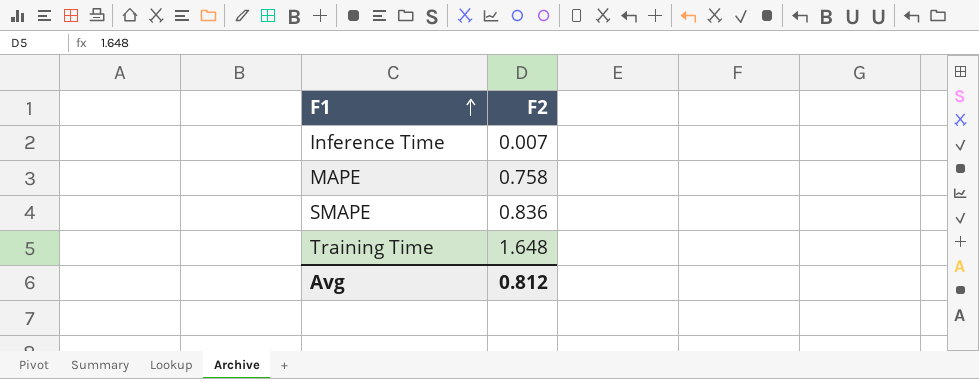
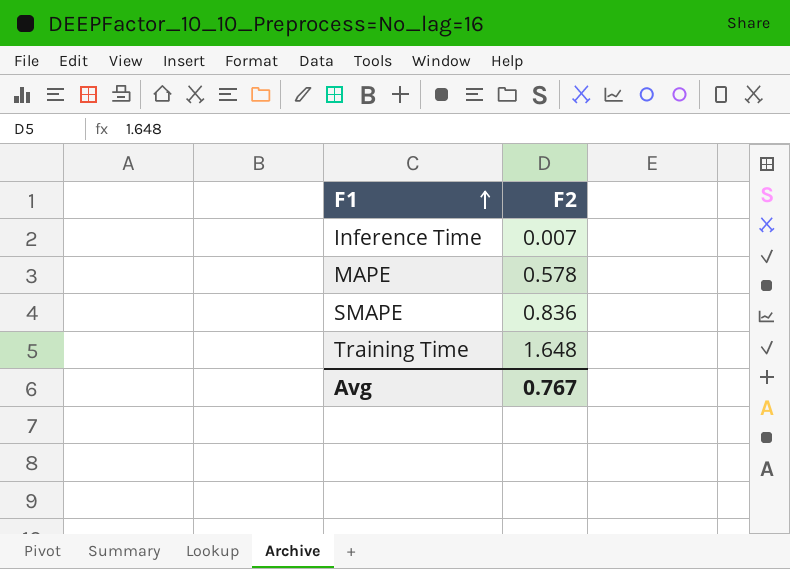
MAPE | F2: 0.758 -> 0.578
Avg | F2: 0.812 -> 0.767

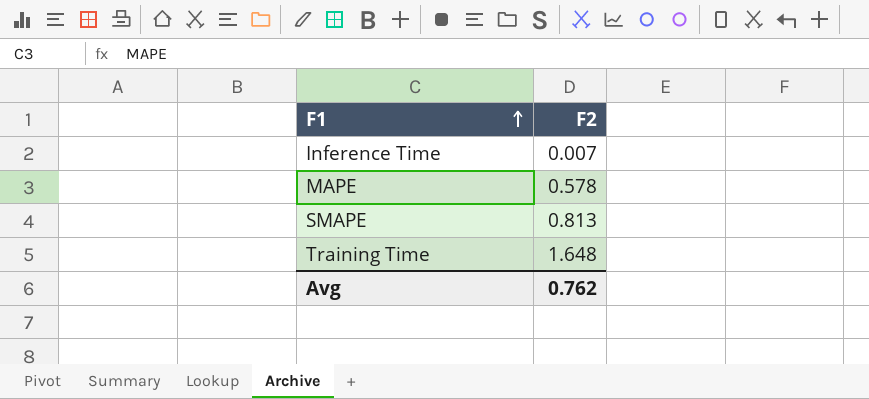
SMAPE | F2: 0.836 -> 0.813
Avg | F2: 0.767 -> 0.762

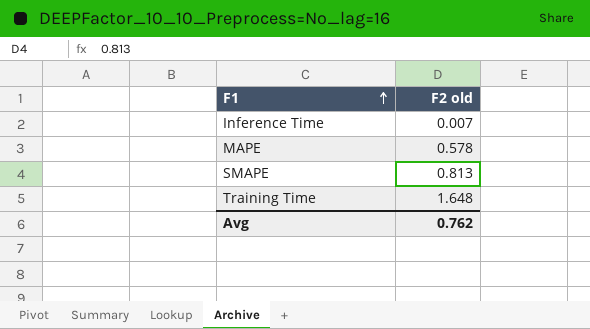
column name: F2 -> F2 old

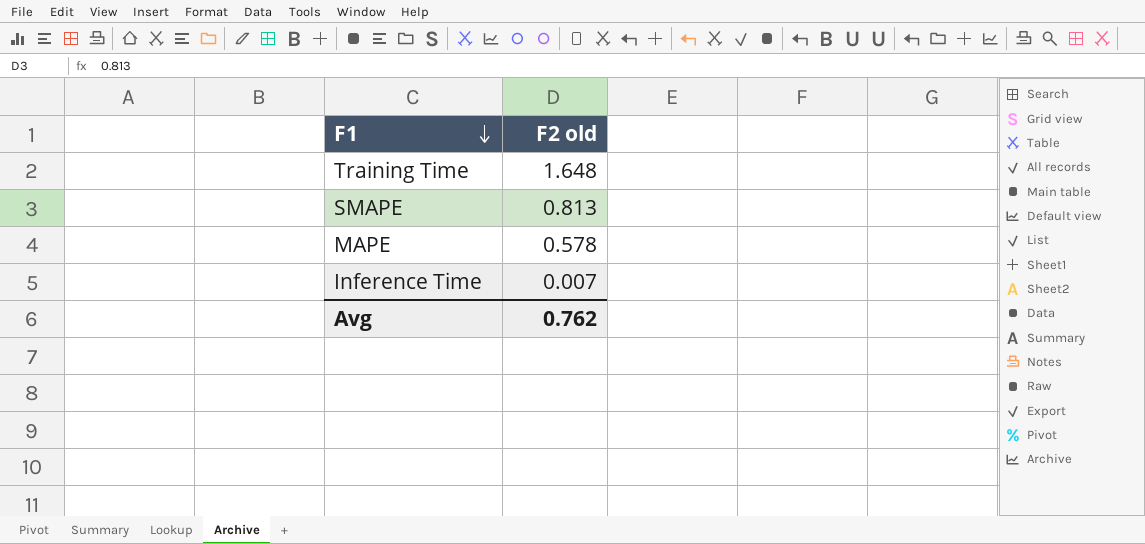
row order: F1 ascending -> F1 descending

